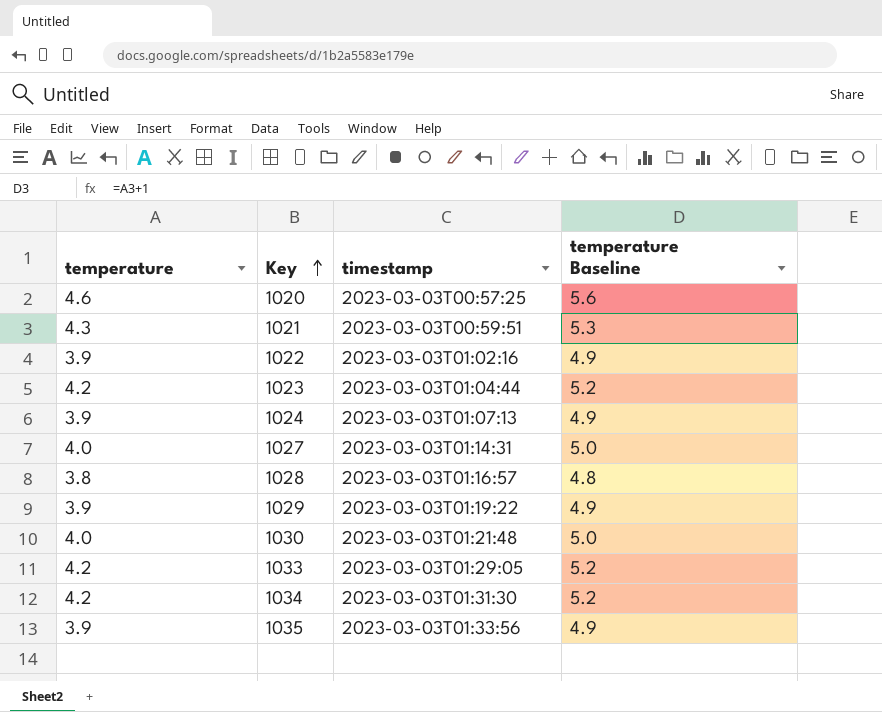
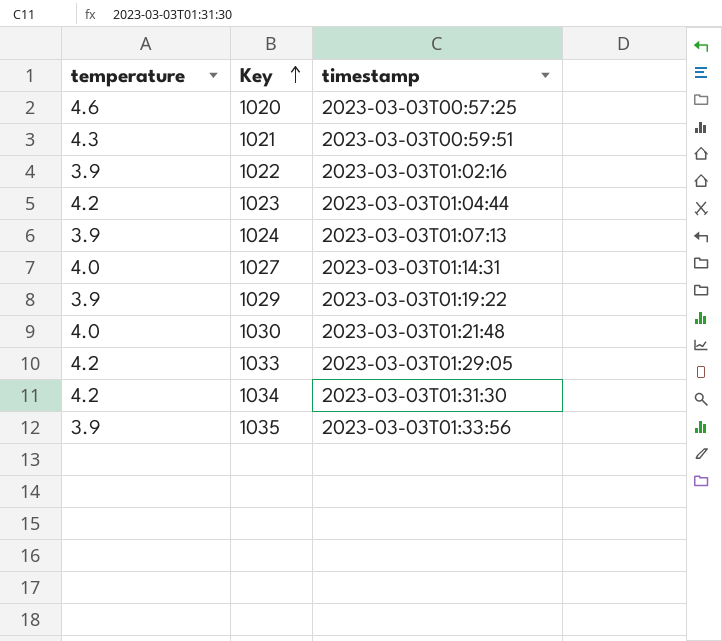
column temperature Baseline | formula: [temperature] + 1 -> none
row 1028: 3.8 | 2023-03-03T01:16:57 | 4.8 -> none

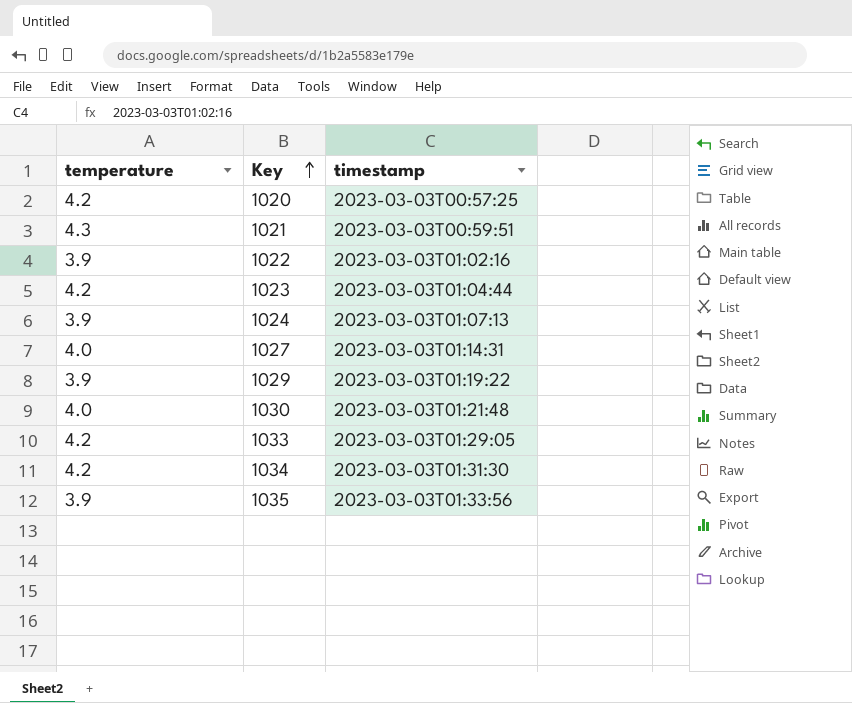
1020 | temperature: 4.6 -> 4.2

